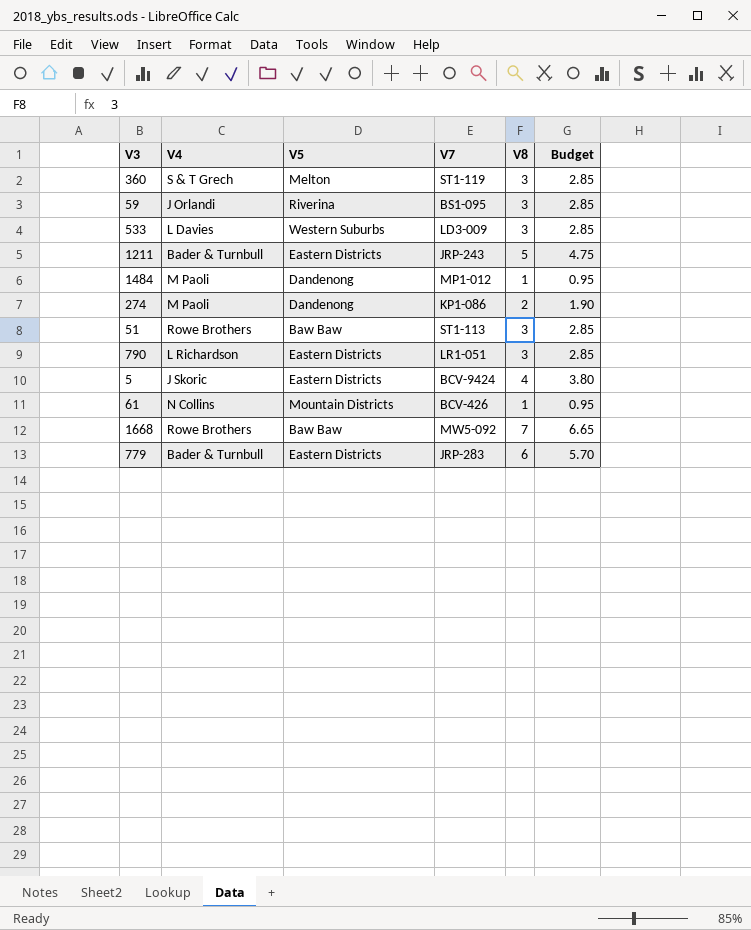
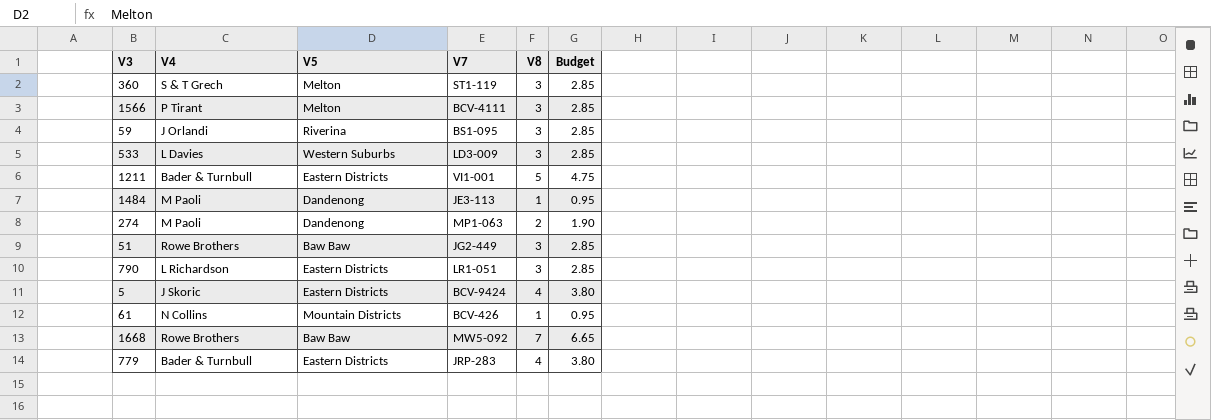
row 1566: none -> P Tirant | Melton | BCV-4111 | 3 | 2.85
1211 | V7: JRP-243 -> VI1-001
1484 | V7: MP1-012 -> JE3-113
274 | V7: KP1-086 -> MP1-063
51 | V7: ST1-113 -> JG2-449
779 | V8: 6 -> 4
779 | Budget: 5.70 -> 3.80

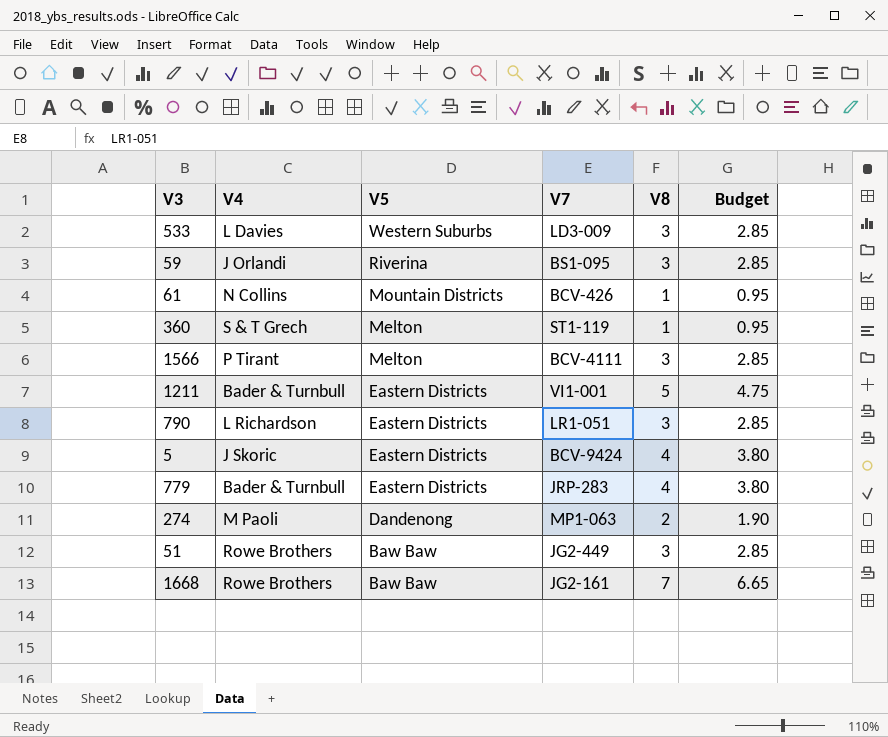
row order: none -> V5 descending
row 1484: M Paoli | Dandenong | JE3-113 | 1 | 0.95 -> none
360 | V8: 3 -> 1
360 | Budget: 2.85 -> 0.95
1668 | V7: MW5-092 -> JG2-161

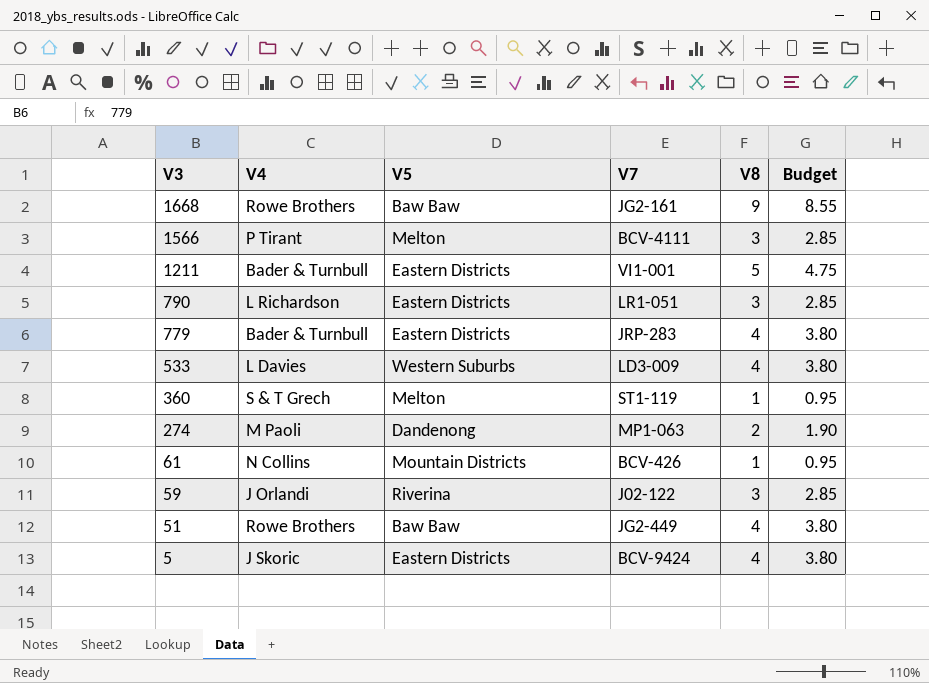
row order: V5 descending -> V3 descending
1668 | V8: 7 -> 9
1668 | Budget: 6.65 -> 8.55
533 | V8: 3 -> 4
533 | Budget: 2.85 -> 3.80
59 | V7: BS1-095 -> J02-122
51 | V8: 3 -> 4
51 | Budget: 2.85 -> 3.80

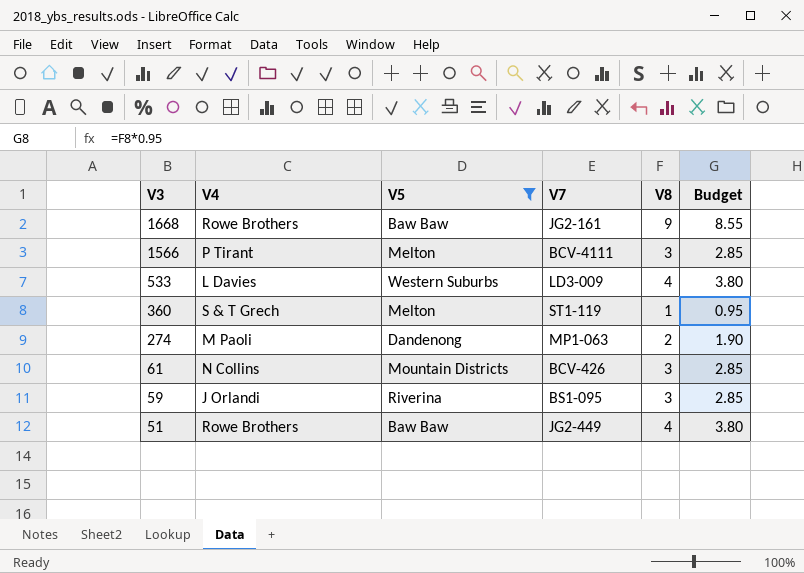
filter: none -> V5 != Eastern Districts
61 | V8: 1 -> 3
61 | Budget: 0.95 -> 2.85
59 | V7: J02-122 -> BS1-095

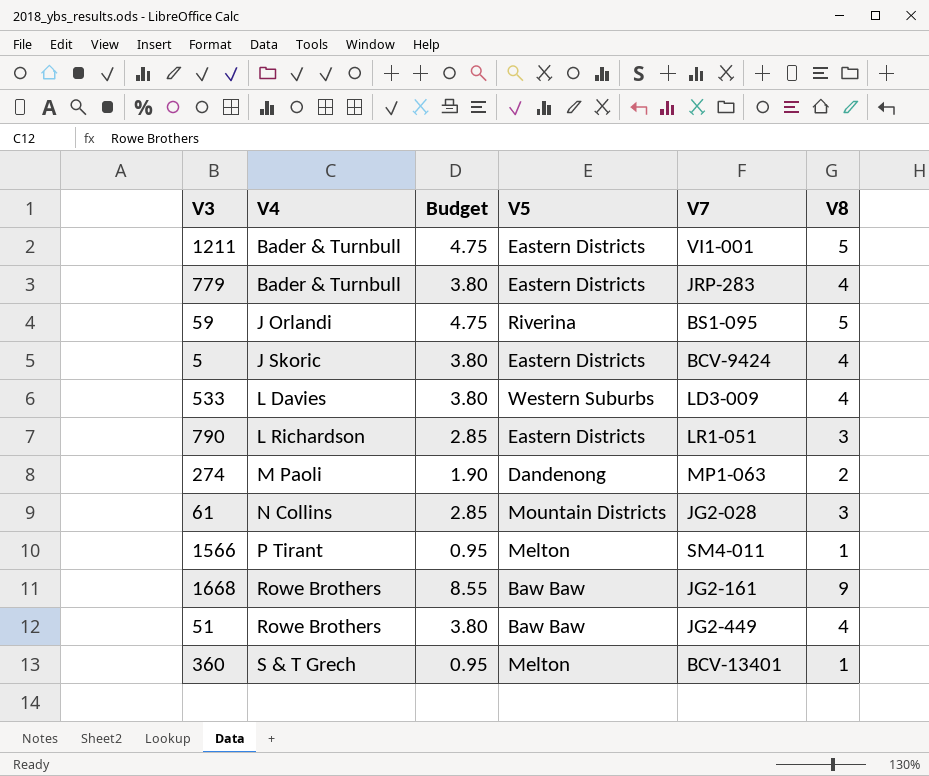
filter: V5 != Eastern Districts -> none
row order: V3 descending -> V4 ascending
column Budget | position: 6 -> 3
59 | Budget: 2.85 -> 4.75
59 | V8: 3 -> 5
61 | V7: BCV-426 -> JG2-028
1566 | Budget: 2.85 -> 0.95
1566 | V7: BCV-4111 -> SM4-011
1566 | V8: 3 -> 1
360 | V7: ST1-119 -> BCV-13401

